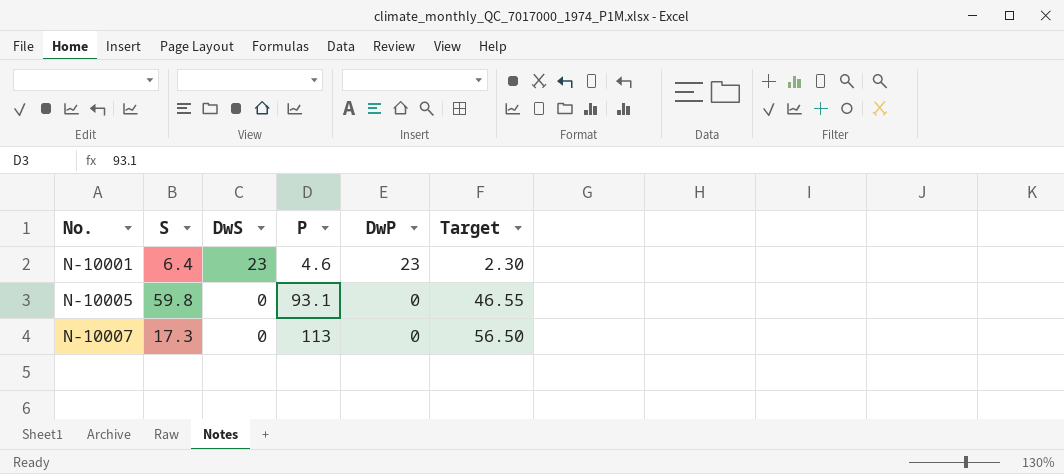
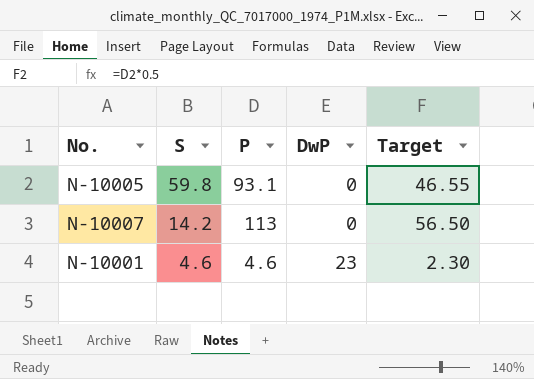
row order: No. ascending -> S descending
column DwS | position: 3 -> none
N-10007 | S: 17.3 -> 14.2
N-10001 | S: 6.4 -> 4.6

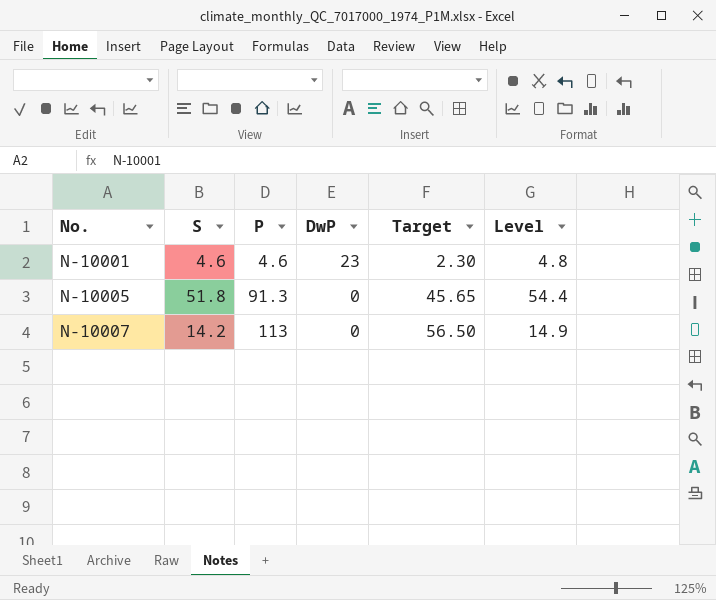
row order: S descending -> No. ascending
column Level | formula: none -> [S] * 1.05
N-10005 | S: 59.8 -> 51.8
N-10005 | P: 93.1 -> 91.3
N-10005 | Target: 46.55 -> 45.65

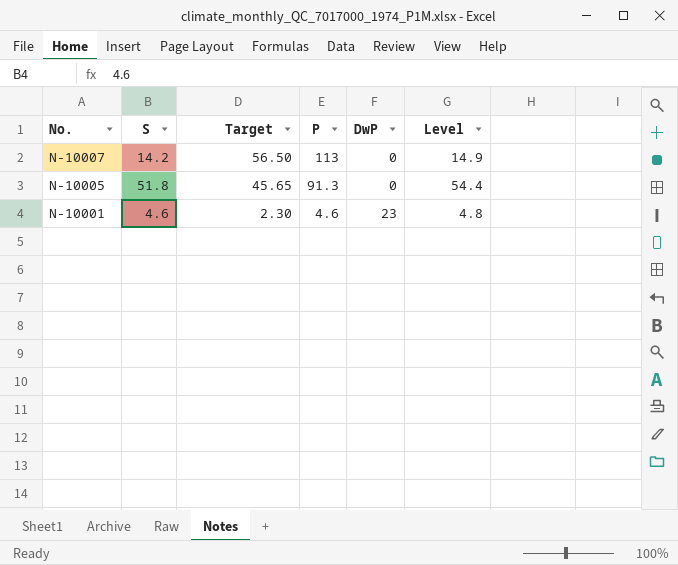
row order: No. ascending -> No. descending
column Target | position: 5 -> 3

